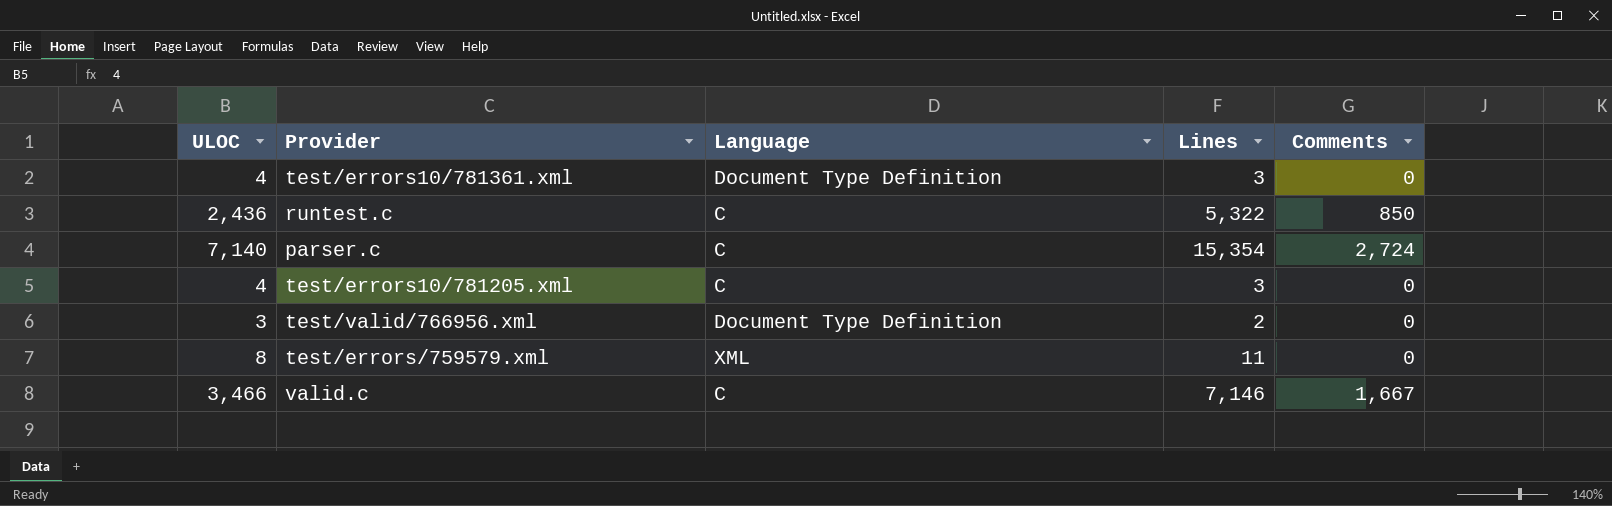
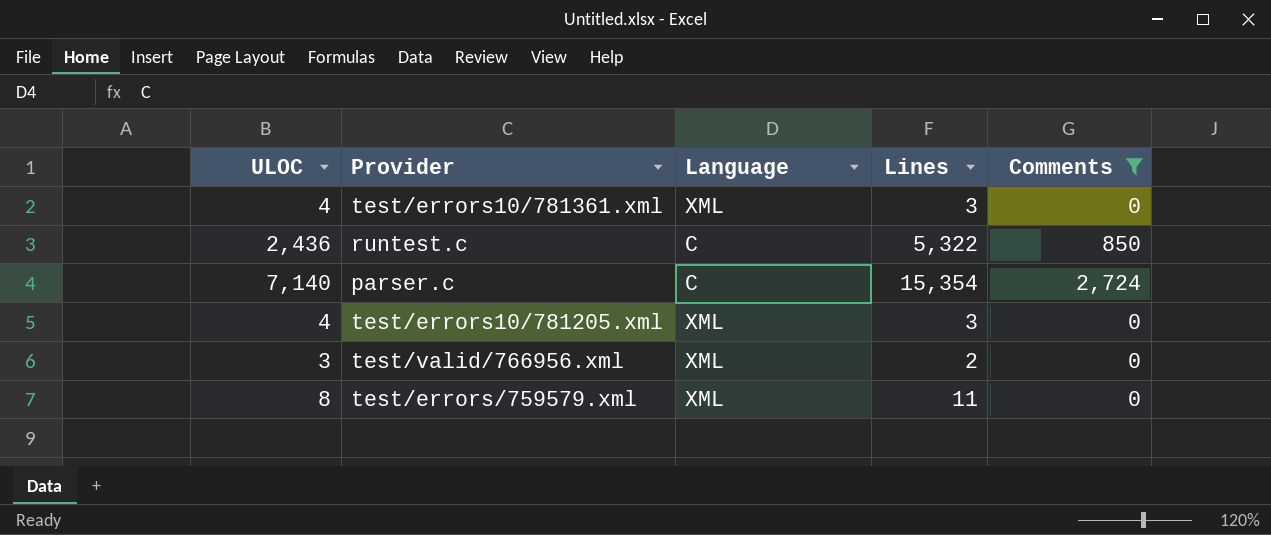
filter: none -> Comments != 1,667
test/errors10/781361.xml | Language: Document Type Definition -> XML
test/errors10/781205.xml | Language: C -> XML
test/valid/766956.xml | Language: Document Type Definition -> XML

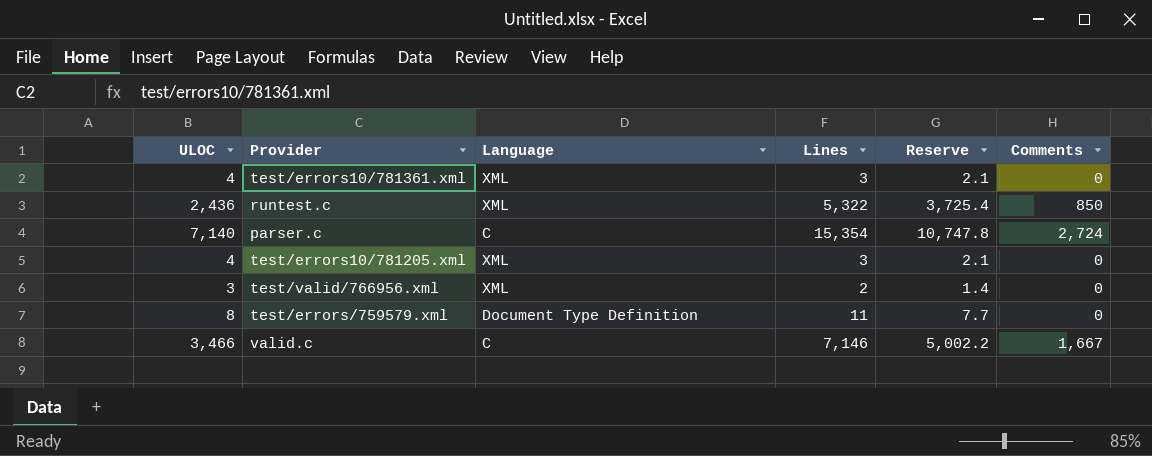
filter: Comments != 1,667 -> none
column Reserve | formula: none -> [Lines] * 0.7
runtest.c | Language: C -> XML
test/errors/759579.xml | Language: XML -> Document Type Definition

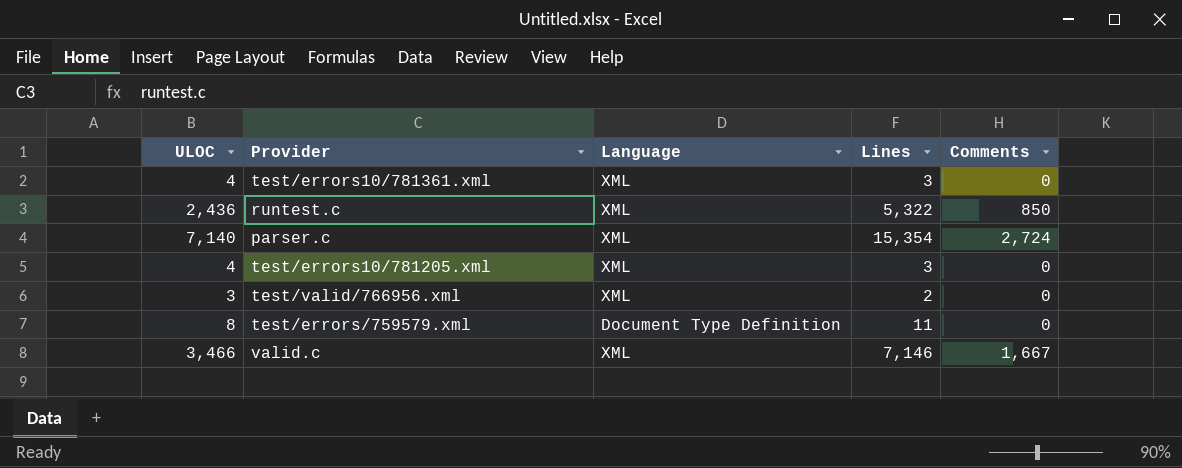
column Reserve | formula: [Lines] * 0.7 -> none
parser.c | Language: C -> XML
valid.c | Language: C -> XML

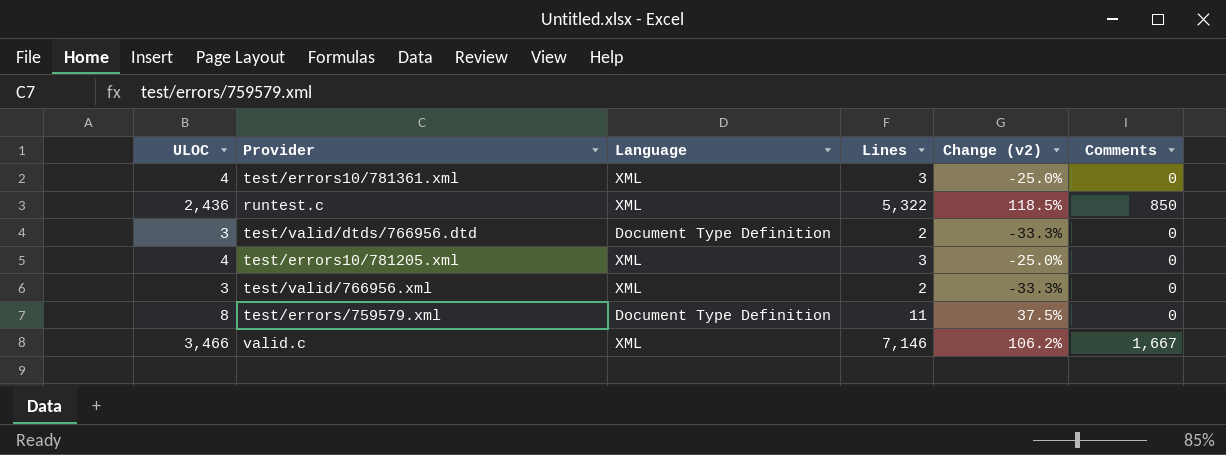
column Change (v2) | formula: none -> ([Lines] - [ULOC]) / [ULOC]
row parser.c: 7,140 | XML | 15,354 | 2,724 -> none
row test/valid/dtds/766956.dtd: none -> 3 | Document Type Definition | 2 | -33.3% | 0

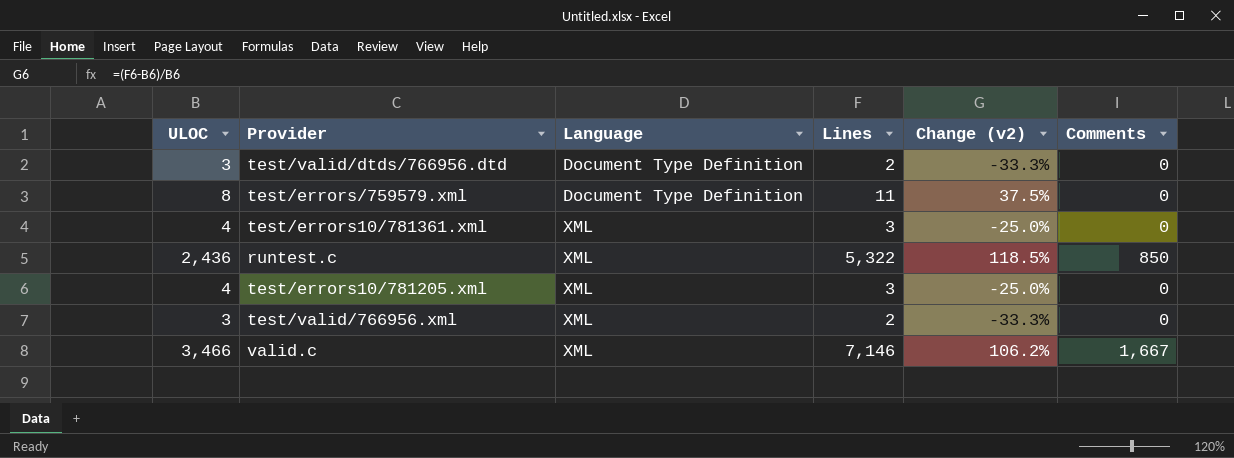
row order: none -> Language ascending

